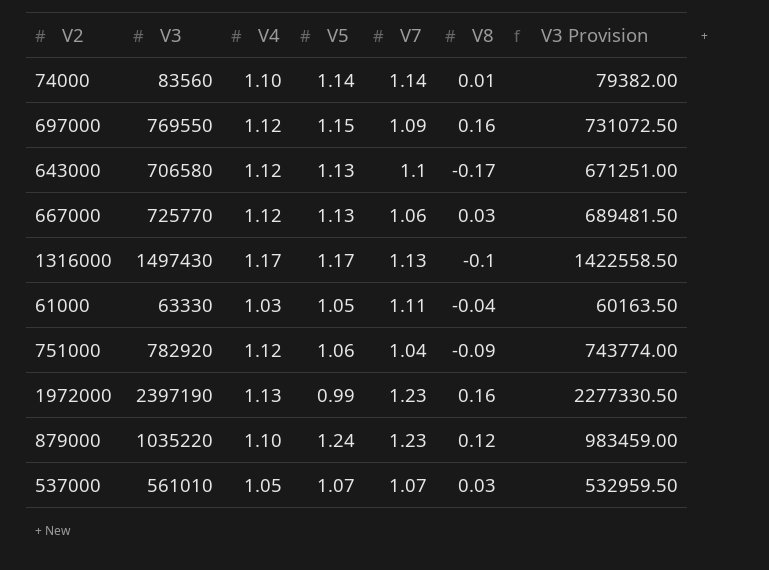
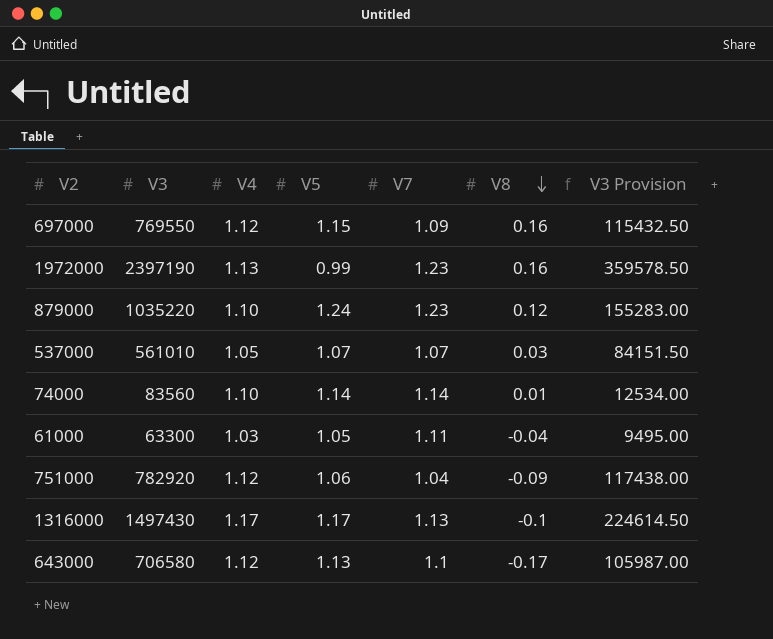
row order: none -> V8 descending
column V3 Provision | formula: [V3] * 0.95 -> [V3] * 0.15
row 667000: 725770 | 1.12 | 1.13 | 1.06 | 0.03 | 689481.50 -> none
61000 | V3: 63330 -> 63300

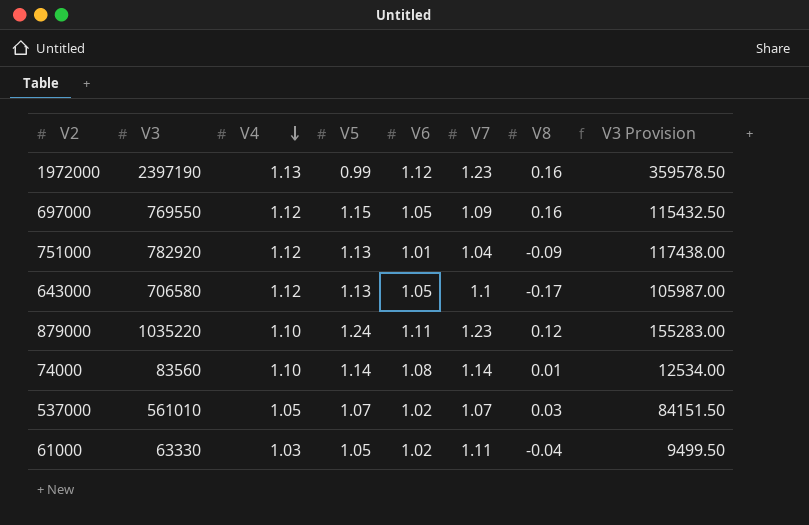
row order: V8 descending -> V4 descending
column V6 | position: none -> 5
row 1316000: 1497430 | 1.17 | 1.17 | 1.13 | -0.1 | 224614.50 -> none
751000 | V5: 1.06 -> 1.13
61000 | V3: 63300 -> 63330
61000 | V3 Provision: 9495.00 -> 9499.50

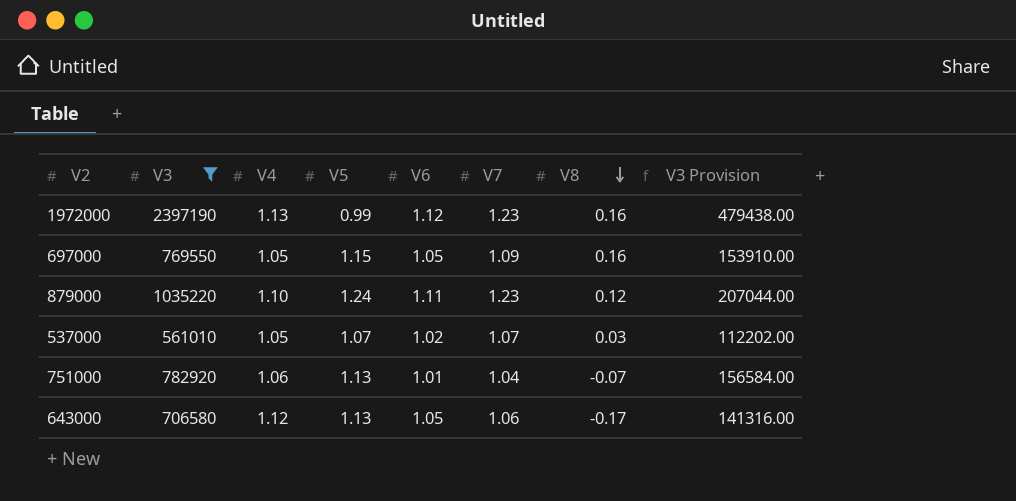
filter: none -> V3 >= 561010
row order: V4 descending -> V8 descending
column V3 Provision | formula: [V3] * 0.15 -> [V3] * 0.2
697000 | V4: 1.12 -> 1.05
751000 | V4: 1.12 -> 1.06
751000 | V8: -0.09 -> -0.07
643000 | V7: 1.1 -> 1.06

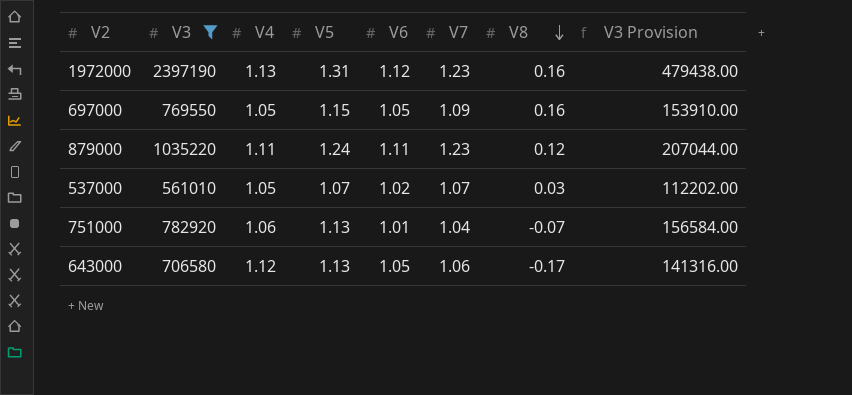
1972000 | V5: 0.99 -> 1.31
879000 | V4: 1.10 -> 1.11

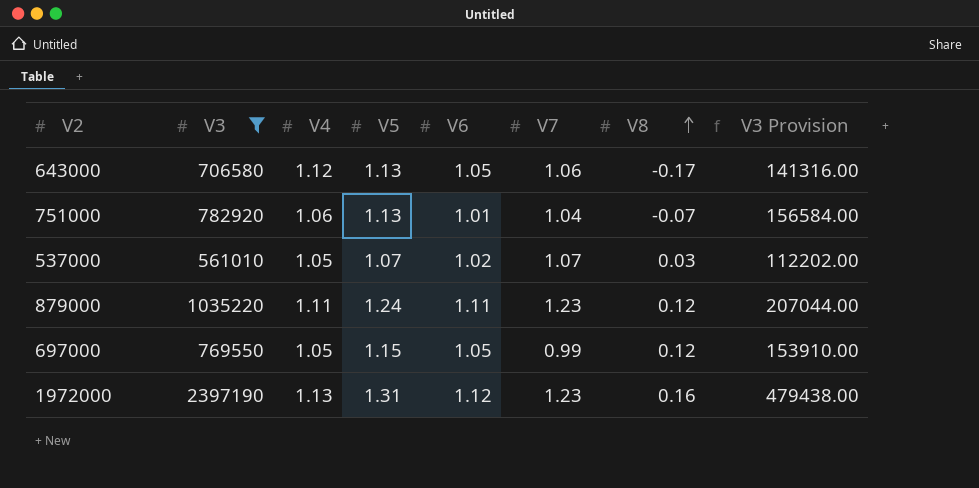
row order: V8 descending -> V8 ascending
697000 | V7: 1.09 -> 0.99
697000 | V8: 0.16 -> 0.12

